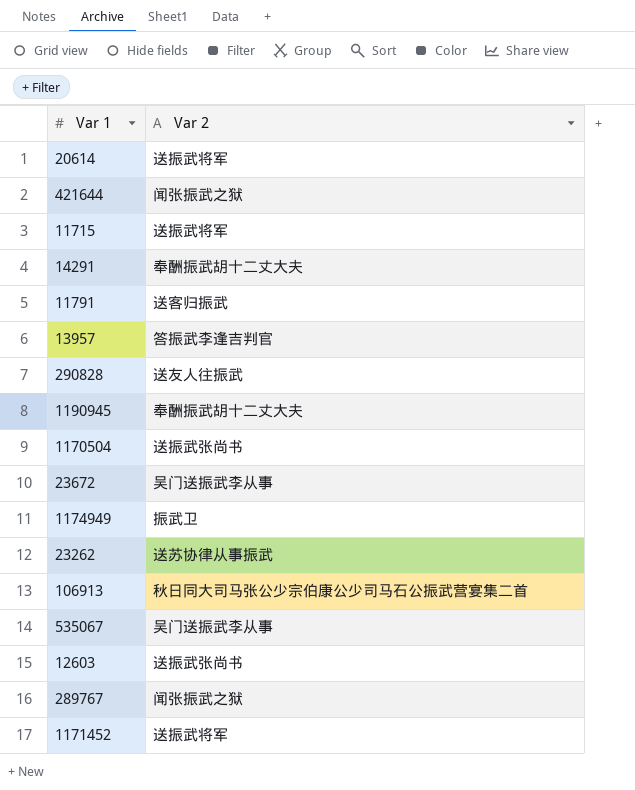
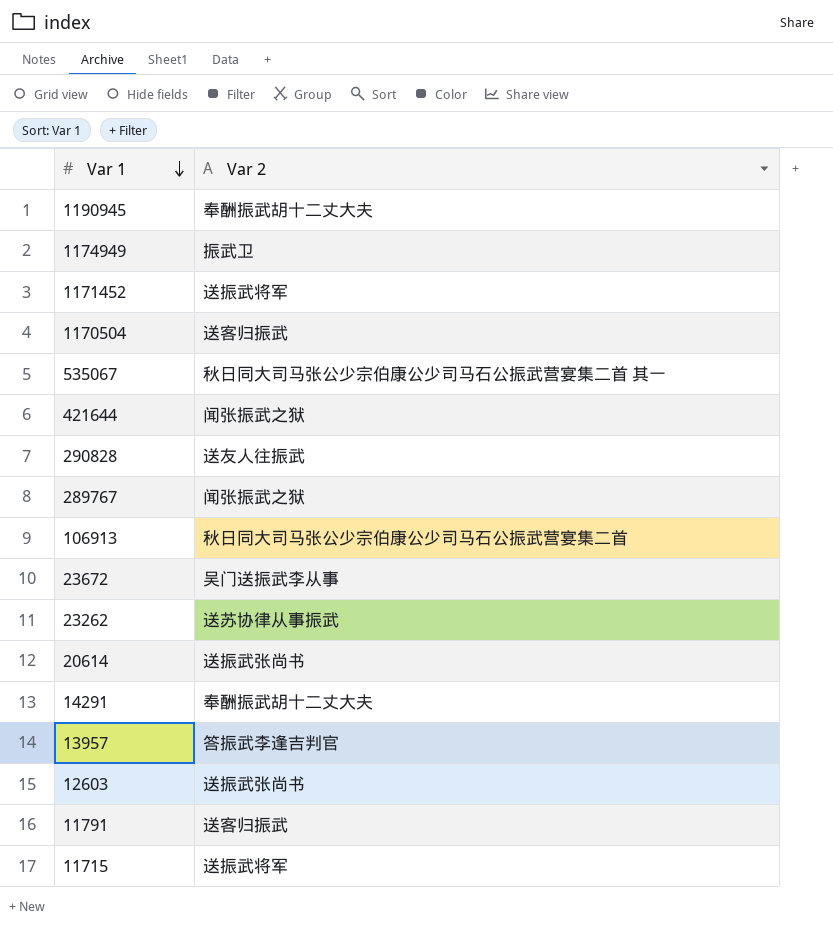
row order: none -> Var 1 descending
1170504 | Var 2: 送振武张尚书 -> 送客归振武
535067 | Var 2: 吴门送振武李从事 -> 秋日同大司马张公少宗伯康公少司马石公振武营宴集二首 其一
20614 | Var 2: 送振武将军 -> 送振武张尚书

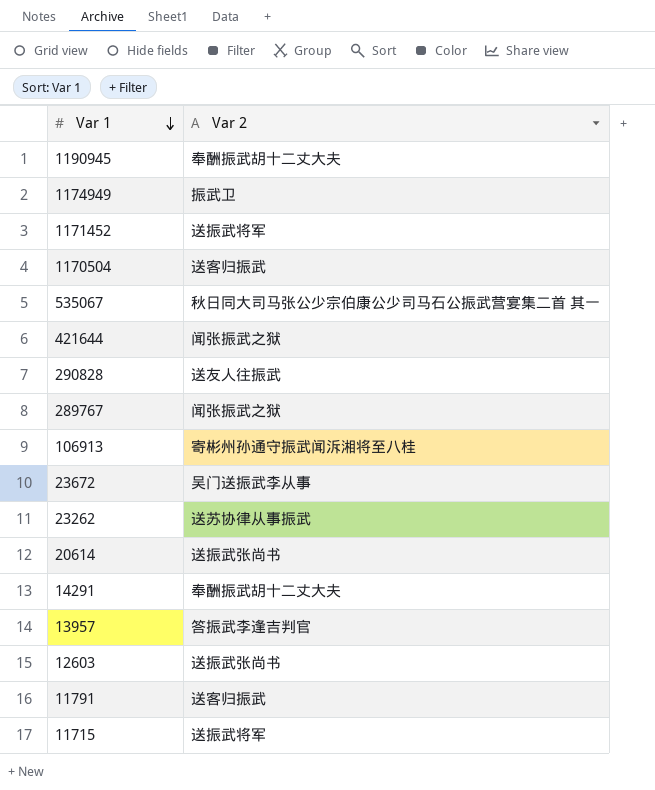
106913 | Var 2: 秋日同大司马张公少宗伯康公少司马石公振武营宴集二首 -> 寄彬州孙通守振武闻泝湘将至八桂

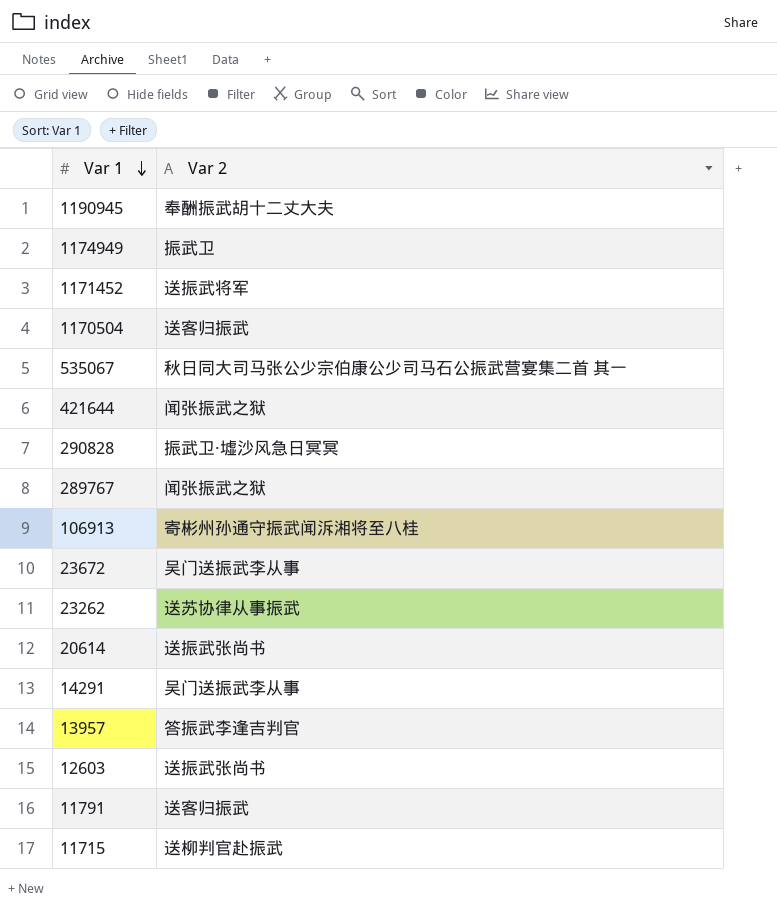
290828 | Var 2: 送友人往振武 -> 振武卫·墟沙风急日冥冥
14291 | Var 2: 奉酬振武胡十二丈大夫 -> 吴门送振武李从事
11715 | Var 2: 送振武将军 -> 送柳判官赴振武

